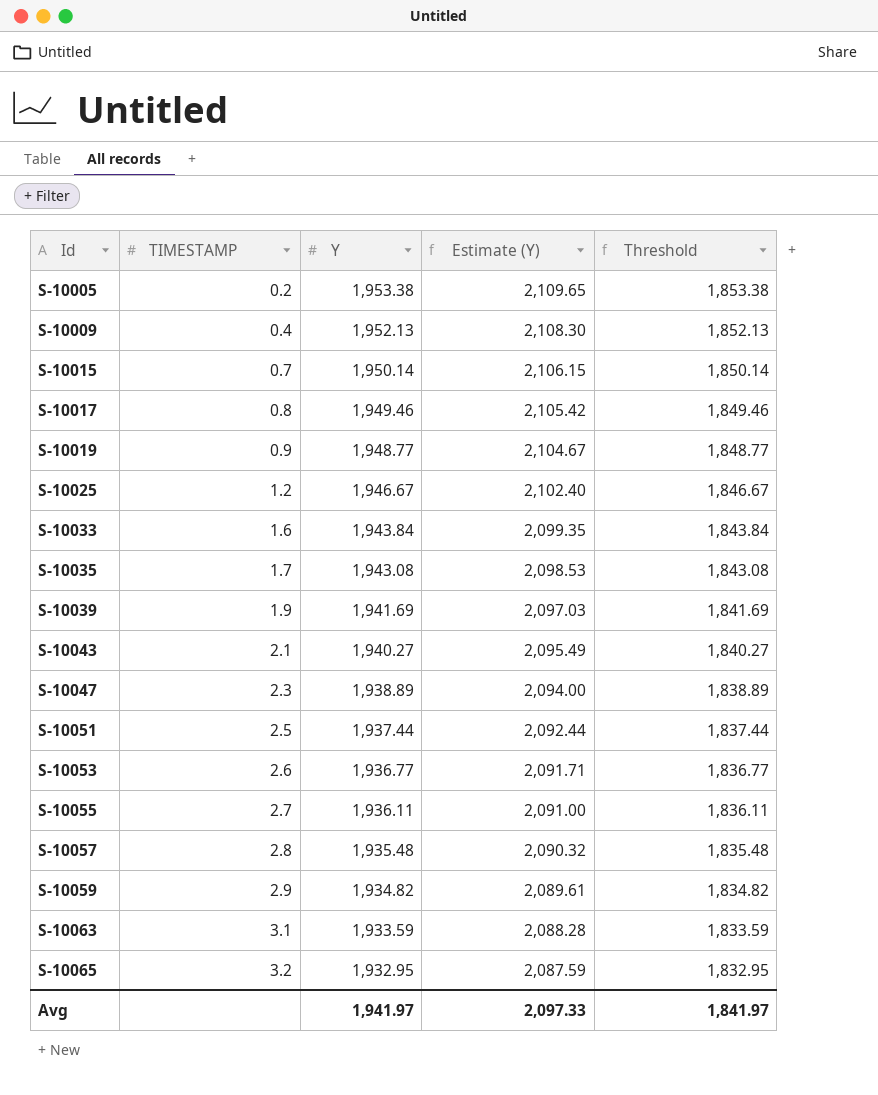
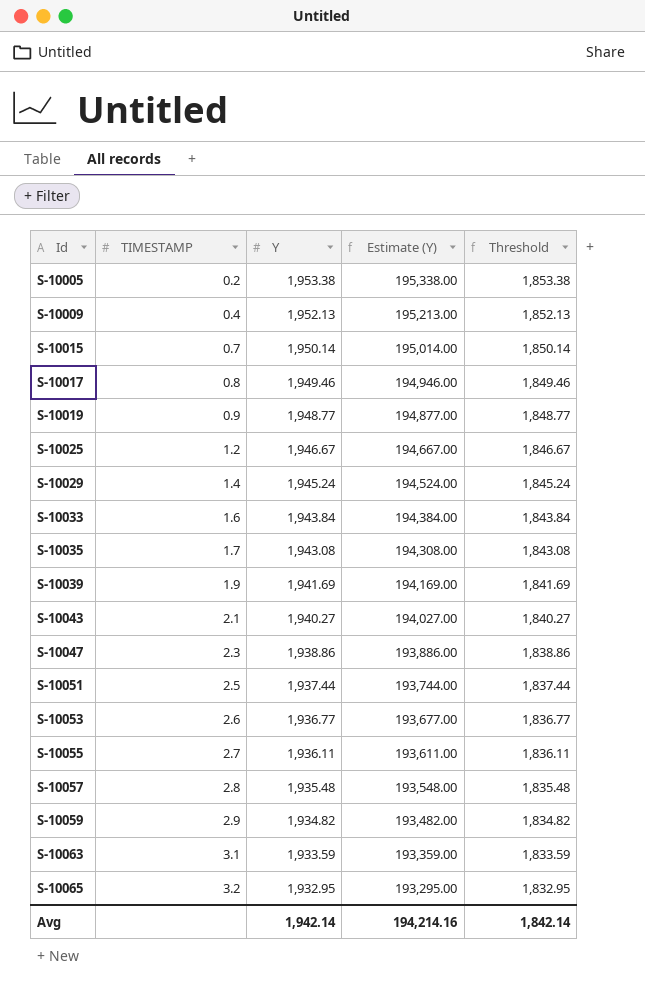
column Estimate (Y) | formula: [Y] * 1.08 -> [Y] * 100
row S-10029: none -> 1.4 | 1,945.24 | 194,524.00 | 1,845.24
S-10047 | Y: 1,938.89 -> 1,938.86
S-10047 | Threshold: 1,838.89 -> 1,838.86
Avg | Y: 1,941.97 -> 1,942.14
Avg | Estimate (Y): 2,097.33 -> 194,214.16
Avg | Threshold: 1,841.97 -> 1,842.14

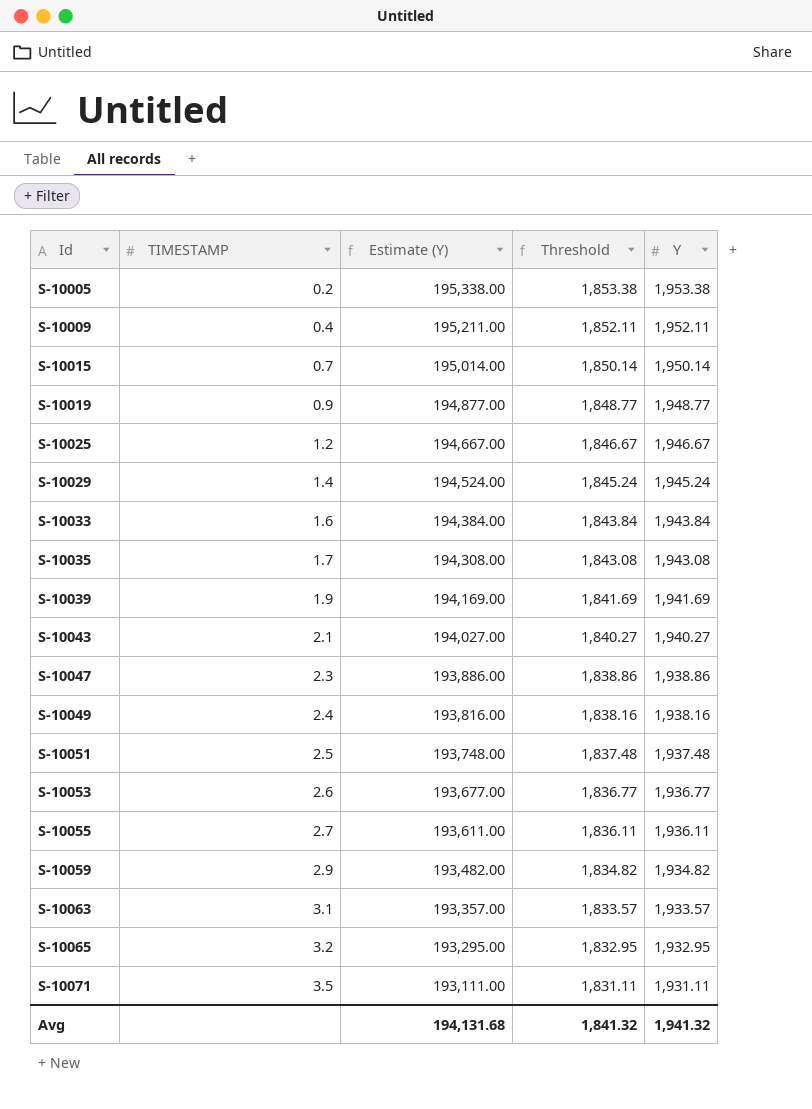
column Y | position: 3 -> 5
row S-10017: 0.8 | 1,949.46 | 194,946.00 | 1,849.46 -> none
row S-10057: 2.8 | 1,935.48 | 193,548.00 | 1,835.48 -> none
S-10009 | Estimate (Y): 195,213.00 -> 195,211.00
S-10009 | Threshold: 1,852.13 -> 1,852.11
S-10009 | Y: 1,952.13 -> 1,952.11
row S-10049: none -> 2.4 | 193,816.00 | 1,838.16 | 1,938.16
S-10051 | Estimate (Y): 193,744.00 -> 193,748.00
S-10051 | Threshold: 1,837.44 -> 1,837.48
S-10051 | Y: 1,937.44 -> 1,937.48
S-10063 | Estimate (Y): 193,359.00 -> 193,357.00
S-10063 | Threshold: 1,833.59 -> 1,833.57
S-10063 | Y: 1,933.59 -> 1,933.57
row S-10071: none -> 3.5 | 193,111.00 | 1,831.11 | 1,931.11
Avg | Estimate (Y): 194,214.16 -> 194,131.68
Avg | Threshold: 1,842.14 -> 1,841.32
Avg | Y: 1,942.14 -> 1,941.32

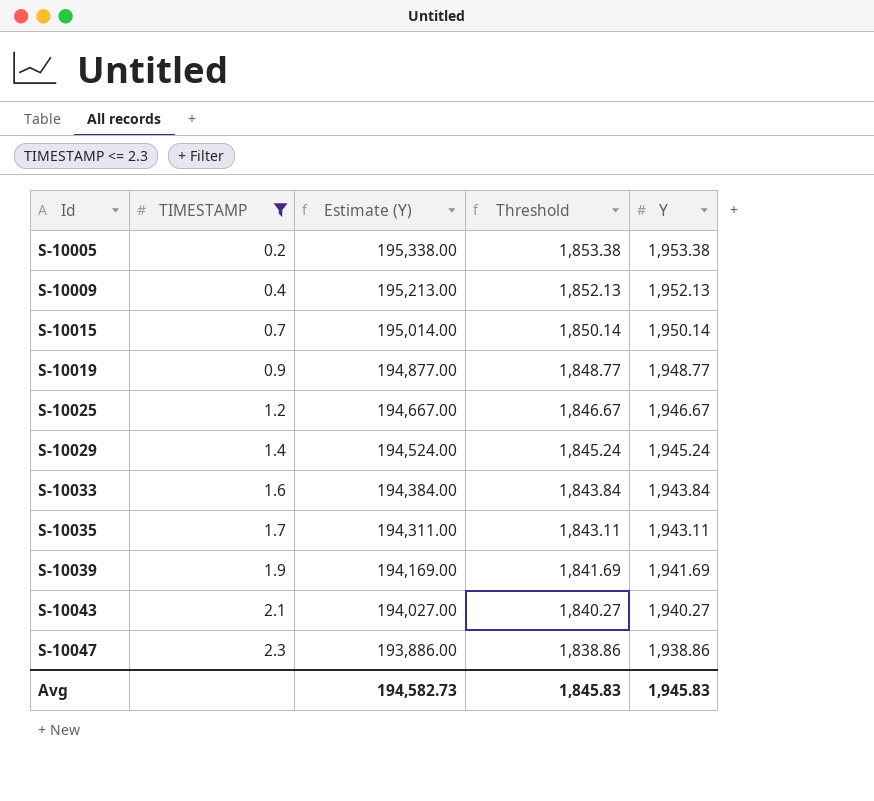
filter: none -> TIMESTAMP <= 2.3
S-10009 | Estimate (Y): 195,211.00 -> 195,213.00
S-10009 | Threshold: 1,852.11 -> 1,852.13
S-10009 | Y: 1,952.11 -> 1,952.13
S-10035 | Estimate (Y): 194,308.00 -> 194,311.00
S-10035 | Threshold: 1,843.08 -> 1,843.11
S-10035 | Y: 1,943.08 -> 1,943.11
Avg | Estimate (Y): 194,131.68 -> 194,582.73
Avg | Threshold: 1,841.32 -> 1,845.83
Avg | Y: 1,941.32 -> 1,945.83

